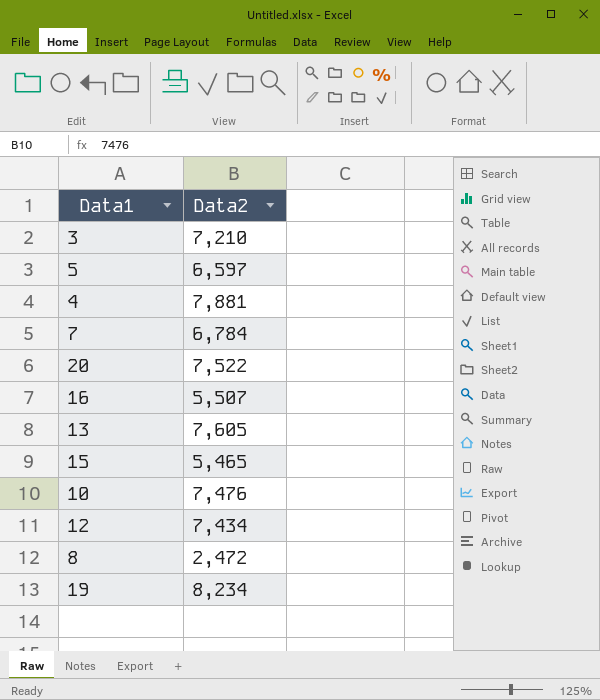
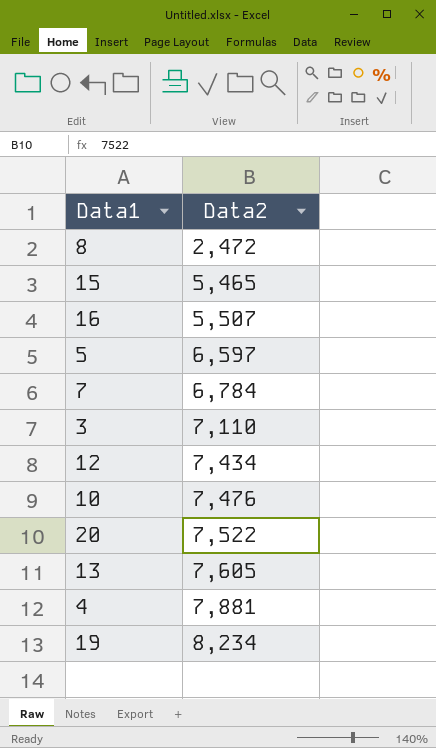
row order: none -> Data2 ascending
3 | Data2: 7,210 -> 7,110

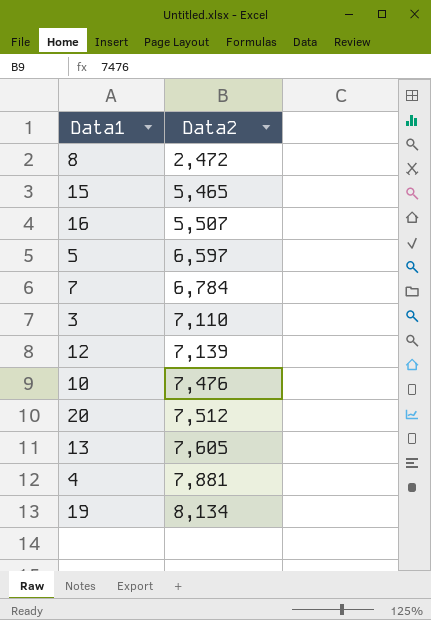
12 | Data2: 7,434 -> 7,139
20 | Data2: 7,522 -> 7,512
19 | Data2: 8,234 -> 8,134

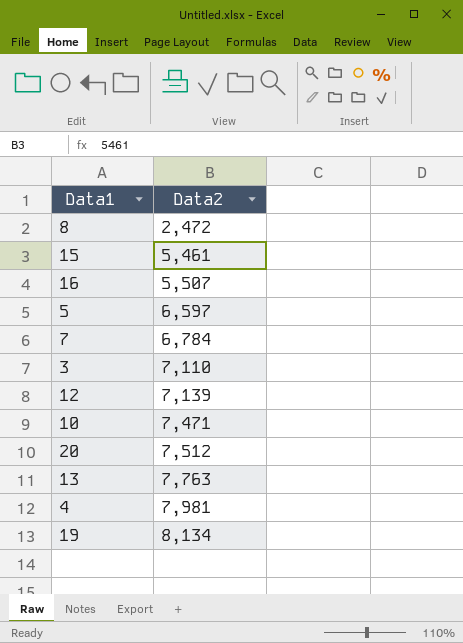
15 | Data2: 5,465 -> 5,461
10 | Data2: 7,476 -> 7,471
13 | Data2: 7,605 -> 7,763
4 | Data2: 7,881 -> 7,981

